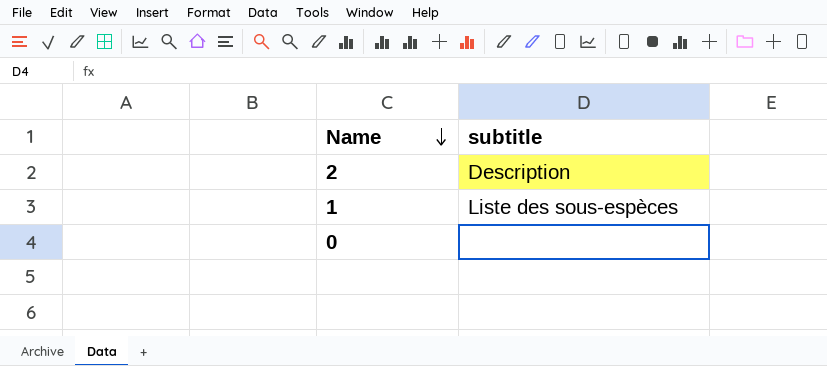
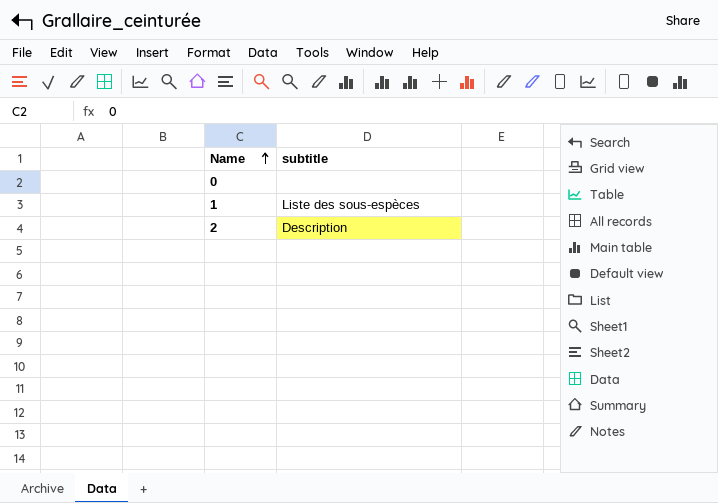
row order: Name descending -> Name ascending

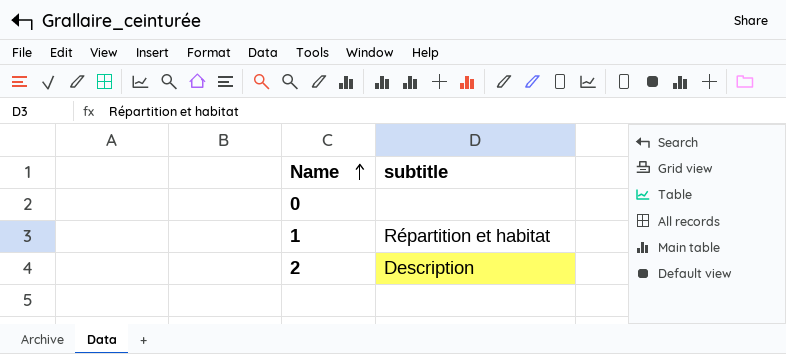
1 | subtitle: Liste des sous-espèces -> Répartition et habitat

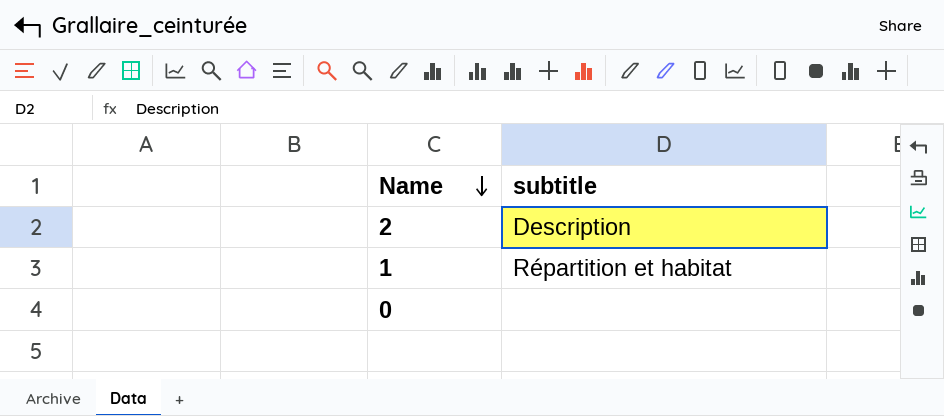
row order: Name ascending -> Name descending

